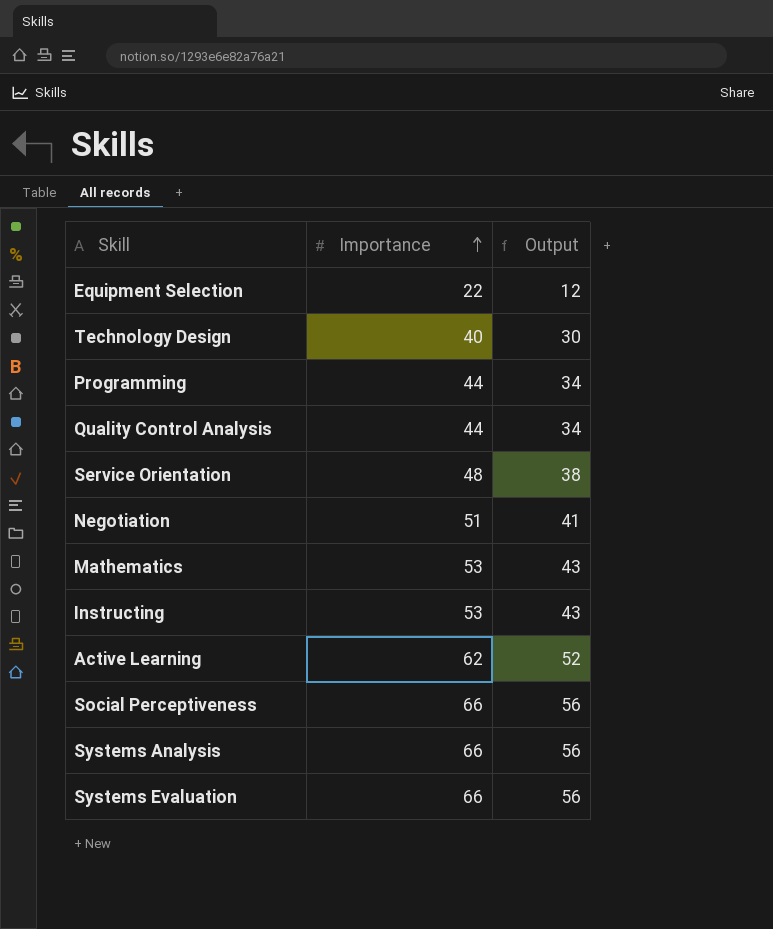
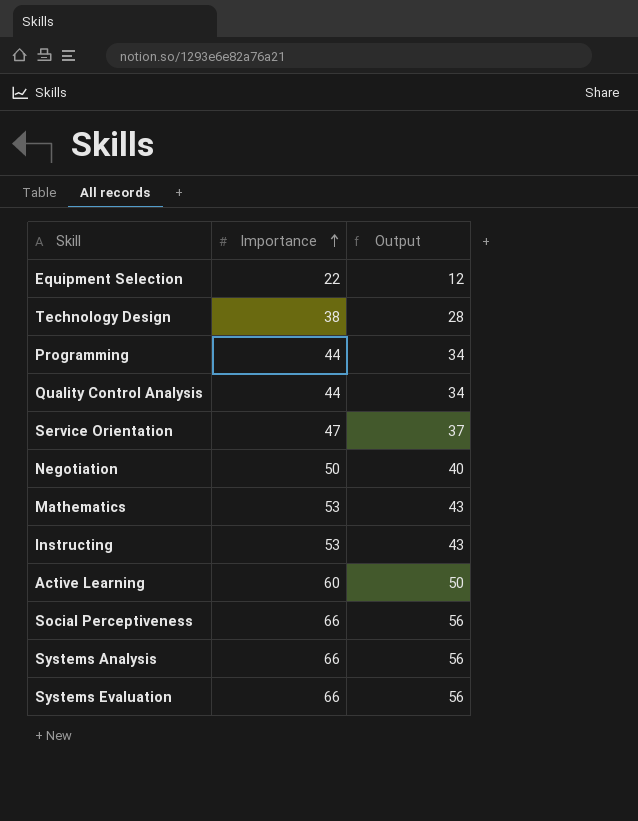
Technology Design | Importance: 40 -> 38
Technology Design | Output: 30 -> 28
Service Orientation | Importance: 48 -> 47
Service Orientation | Output: 38 -> 37
Negotiation | Importance: 51 -> 50
Negotiation | Output: 41 -> 40
Active Learning | Importance: 62 -> 60
Active Learning | Output: 52 -> 50

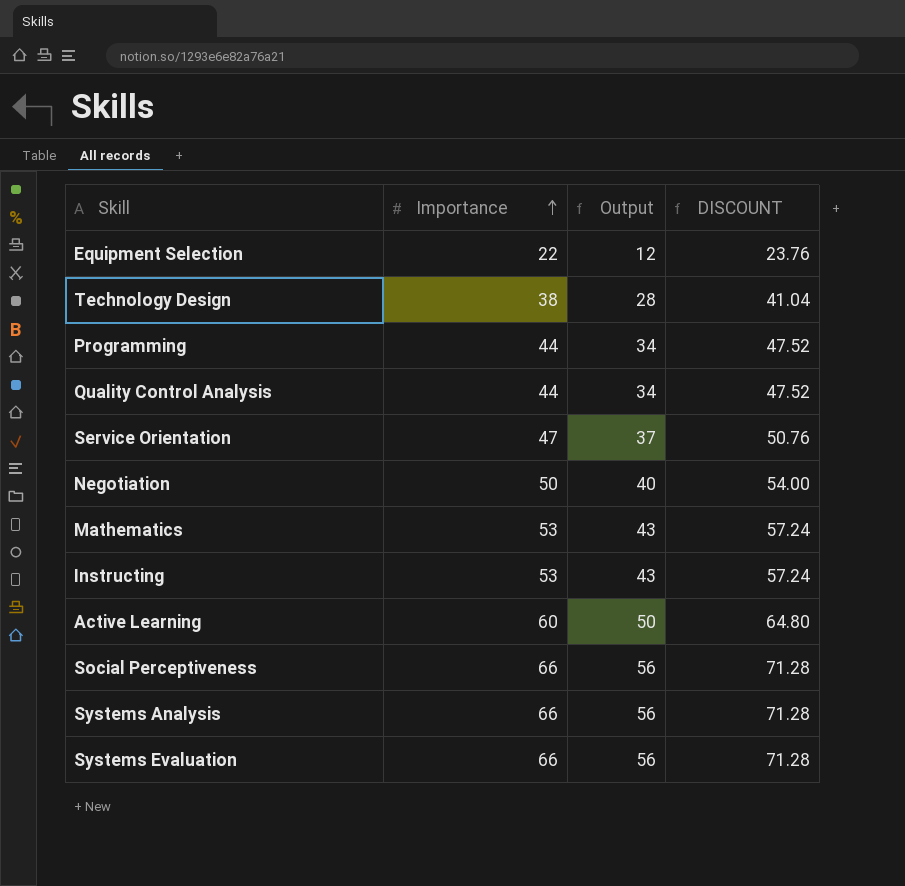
column DISCOUNT | formula: none -> [Importance] * 1.08

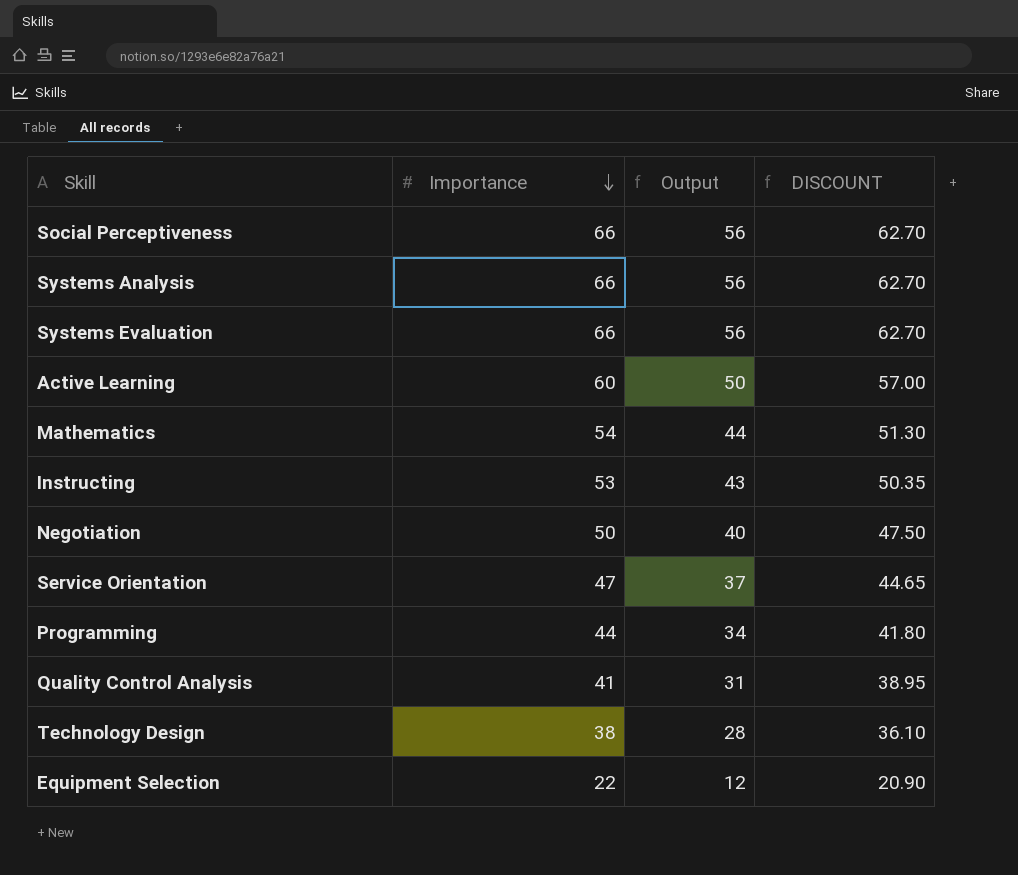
row order: Importance ascending -> Importance descending
column DISCOUNT | formula: [Importance] * 1.08 -> [Importance] * 0.95
Mathematics | Importance: 53 -> 54
Mathematics | Output: 43 -> 44
Quality Control Analysis | Importance: 44 -> 41
Quality Control Analysis | Output: 34 -> 31

